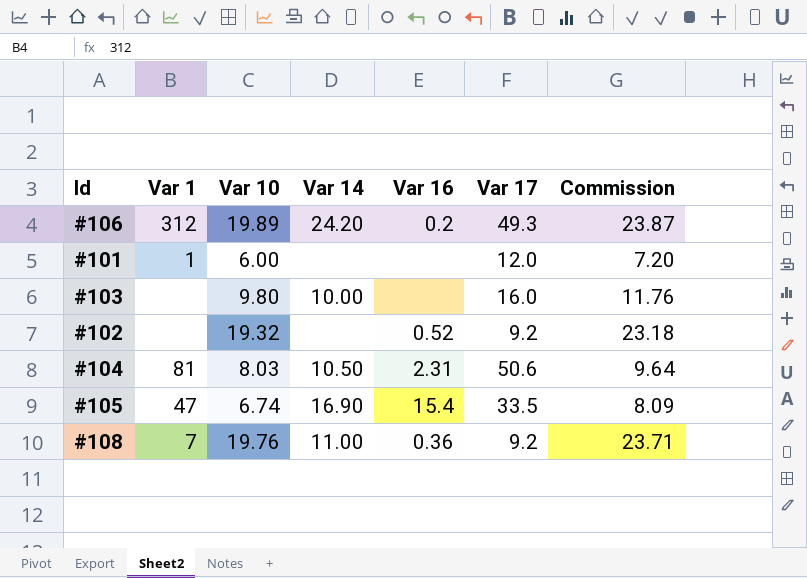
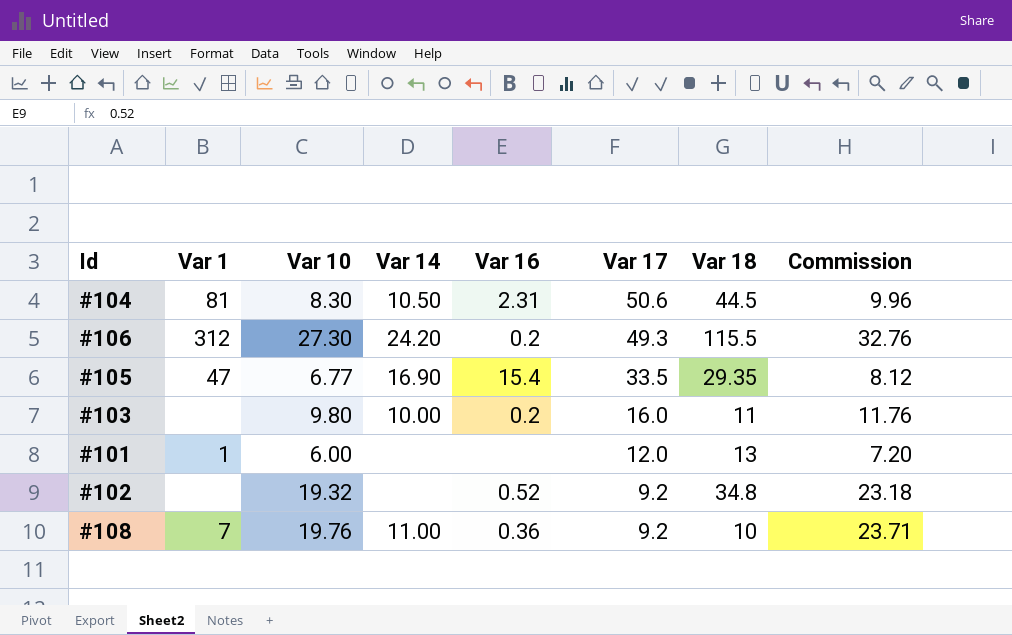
row order: none -> Var 17 descending
column Var 18 | position: none -> 7
#104 | Var 10: 8.03 -> 8.30
#104 | Commission: 9.64 -> 9.96
#106 | Var 10: 19.89 -> 27.30
#106 | Commission: 23.87 -> 32.76
#105 | Var 10: 6.74 -> 6.77
#105 | Commission: 8.09 -> 8.12
#103 | Var 16: none -> 0.2

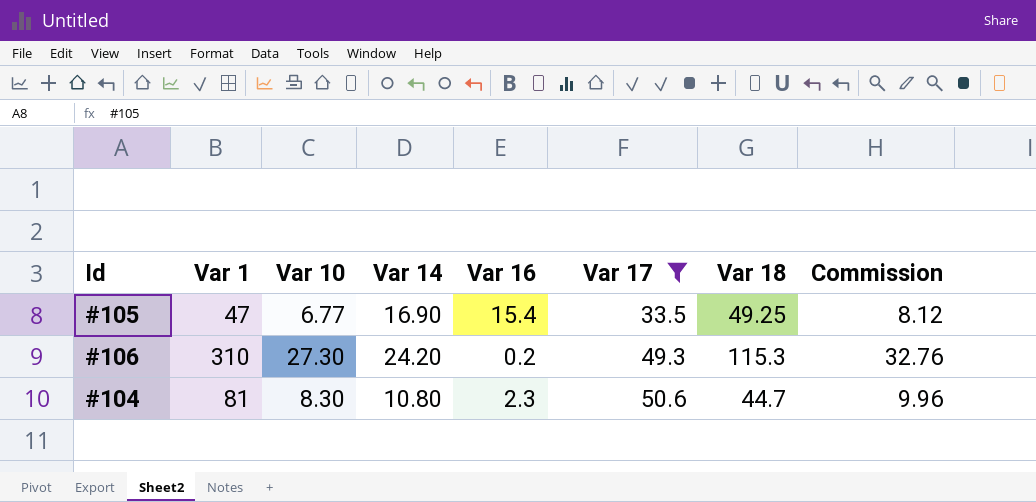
filter: none -> Var 17 >= 33.5
row order: Var 17 descending -> Var 17 ascending
#105 | Var 18: 29.35 -> 49.25
#106 | Var 1: 312 -> 310
#106 | Var 18: 115.5 -> 115.3
#104 | Var 14: 10.50 -> 10.80
#104 | Var 16: 2.31 -> 2.3
#104 | Var 18: 44.5 -> 44.7

